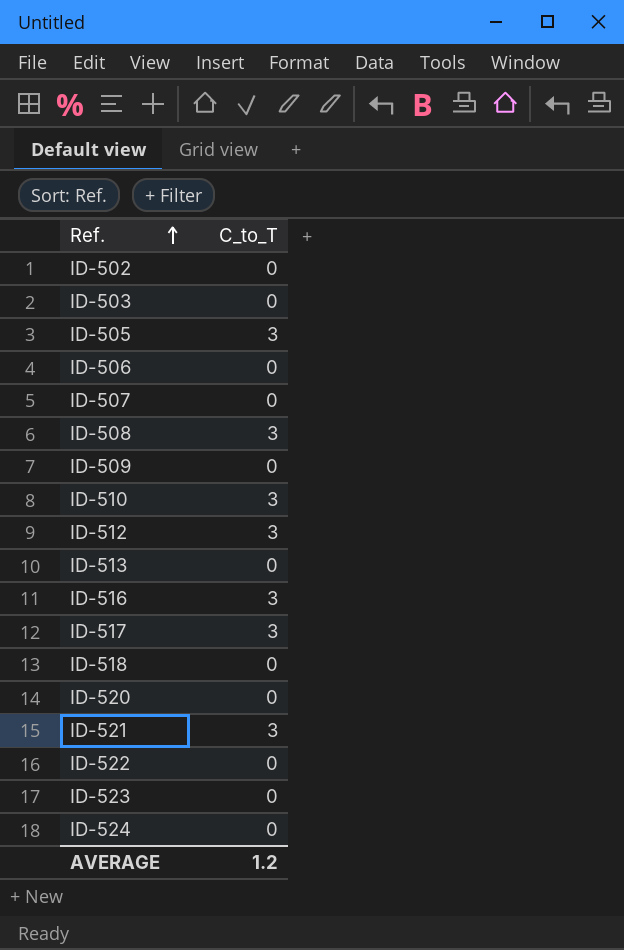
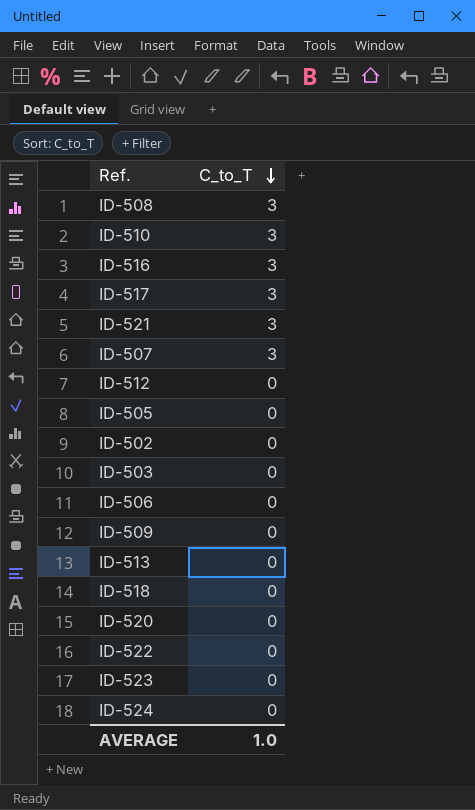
row order: Ref. ascending -> C_to_T descending
ID-507 | C_to_T: 0 -> 3
ID-512 | C_to_T: 3 -> 0
ID-505 | C_to_T: 3 -> 0
AVERAGE | C_to_T: 1.2 -> 1.0

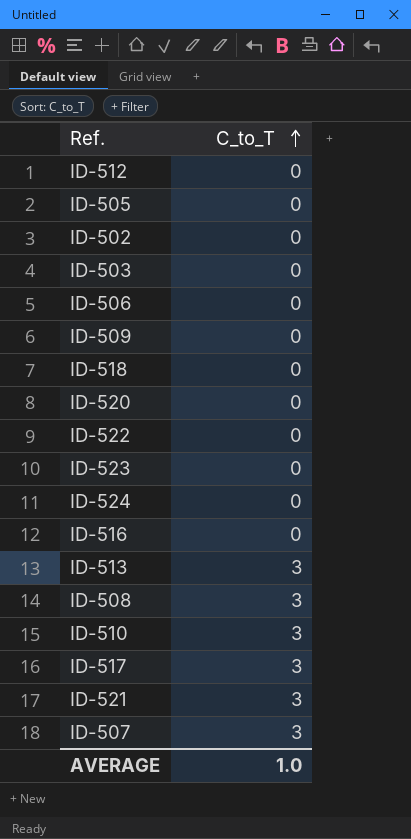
row order: C_to_T descending -> C_to_T ascending
ID-516 | C_to_T: 3 -> 0
ID-513 | C_to_T: 0 -> 3

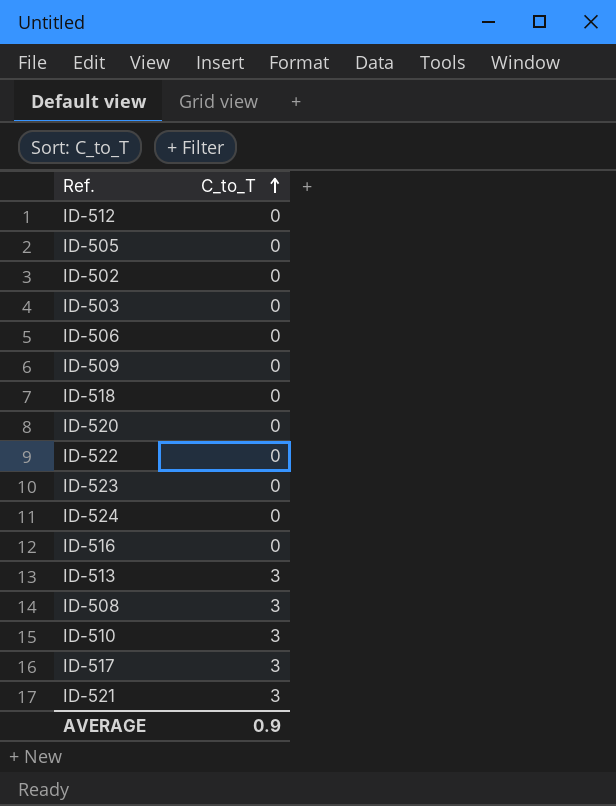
row ID-507: 3 -> none
AVERAGE | C_to_T: 1.0 -> 0.9

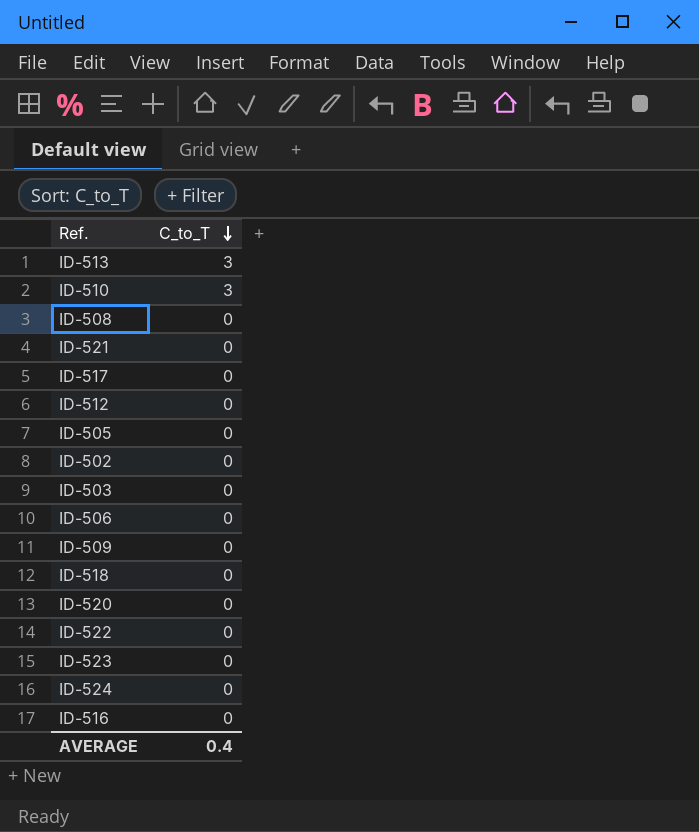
row order: C_to_T ascending -> C_to_T descending
ID-508 | C_to_T: 3 -> 0
ID-521 | C_to_T: 3 -> 0
ID-517 | C_to_T: 3 -> 0
AVERAGE | C_to_T: 0.9 -> 0.4

